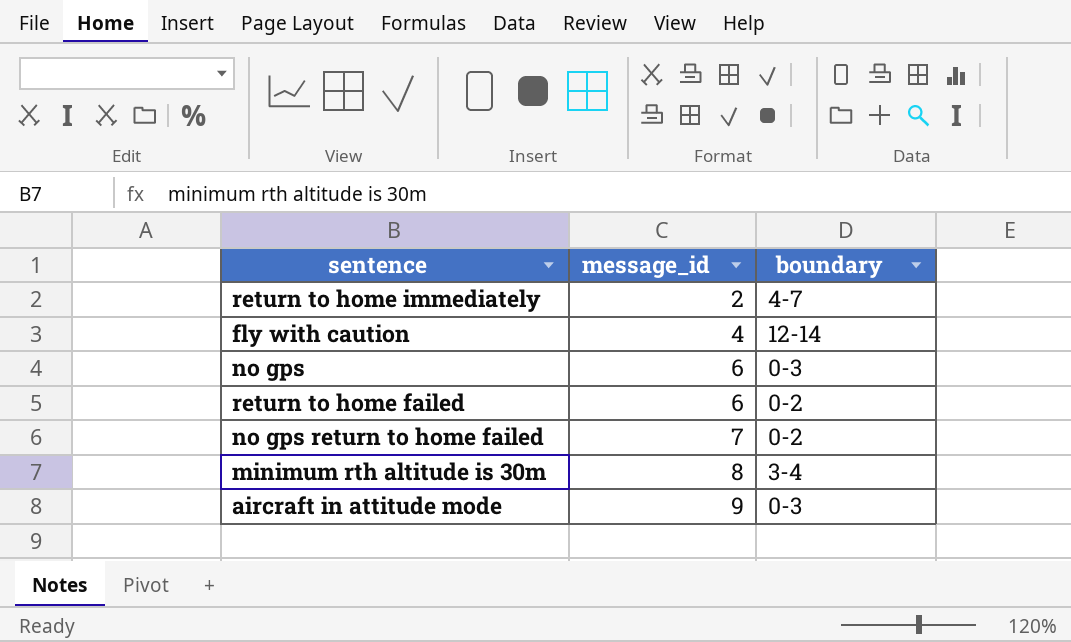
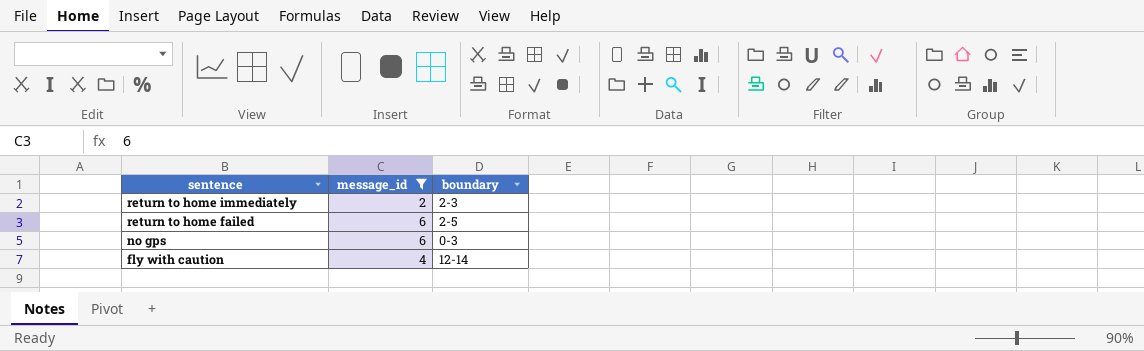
filter: none -> message_id <= 6
row order: message_id ascending -> sentence descending
return to home immediately | boundary: 4-7 -> 2-3
return to home failed | boundary: 0-2 -> 2-5

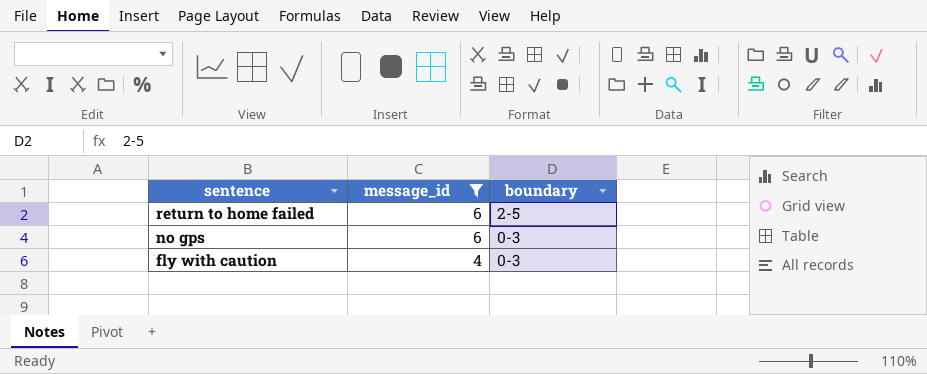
row return to home immediately: 2 | 2-3 -> none
fly with caution | boundary: 12-14 -> 0-3

